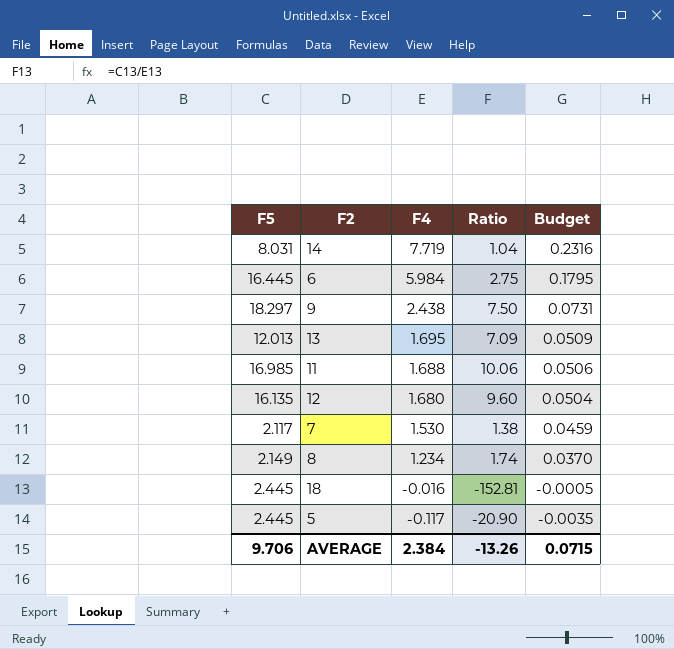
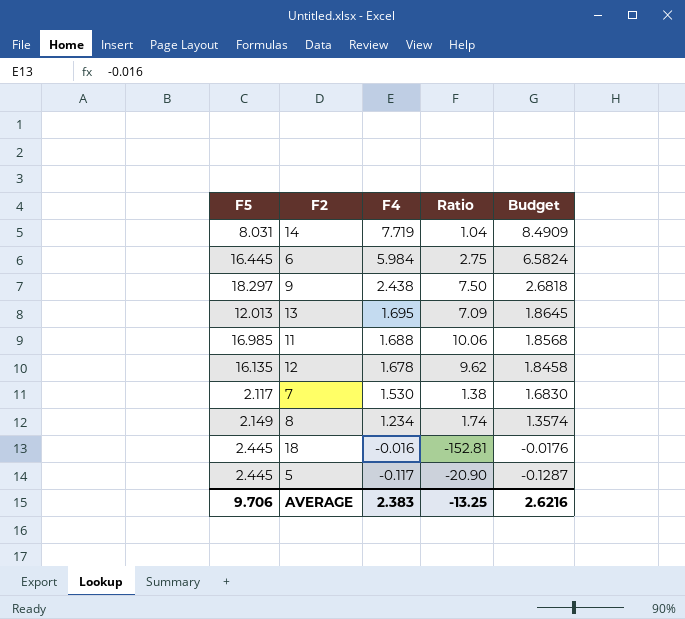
column Budget | formula: [F4] * 0.03 -> [F4] * 1.1
12 | F4: 1.680 -> 1.678
12 | Ratio: 9.60 -> 9.62
AVERAGE | F4: 2.384 -> 2.383
AVERAGE | Ratio: -13.26 -> -13.25
AVERAGE | Budget: 0.0715 -> 2.6216

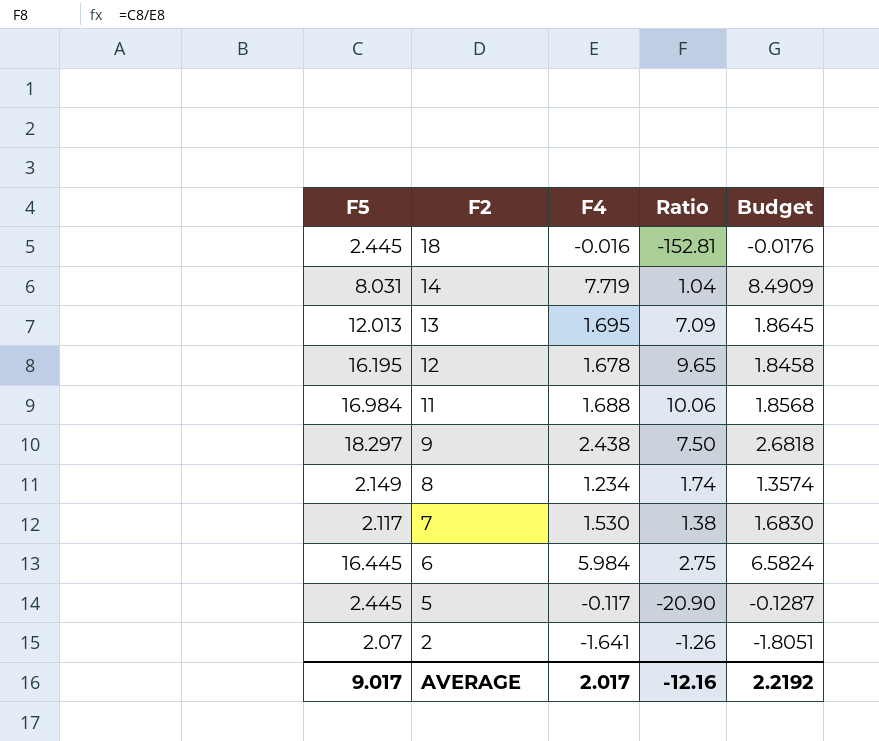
row order: F4 descending -> F2 descending
12 | F5: 16.135 -> 16.195
12 | Ratio: 9.62 -> 9.65
11 | F5: 16.985 -> 16.984
row 2: none -> 2.07 | -1.641 | -1.26 | -1.8051
AVERAGE | F5: 9.706 -> 9.017
AVERAGE | F4: 2.383 -> 2.017
AVERAGE | Ratio: -13.25 -> -12.16
AVERAGE | Budget: 2.6216 -> 2.2192

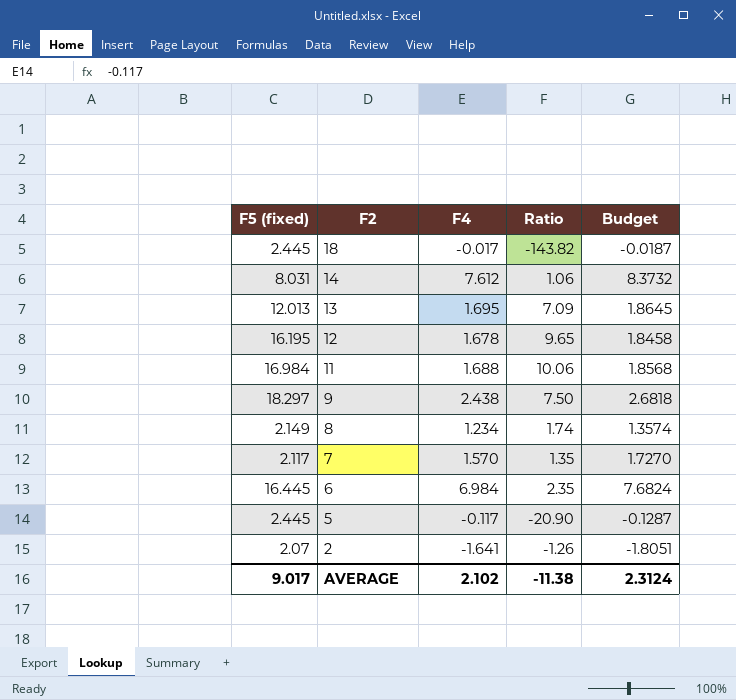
column name: F5 -> F5 (fixed)
18 | F4: -0.016 -> -0.017
18 | Ratio: -152.81 -> -143.82
18 | Budget: -0.0176 -> -0.0187
14 | F4: 7.719 -> 7.612
14 | Ratio: 1.04 -> 1.06
14 | Budget: 8.4909 -> 8.3732
7 | F4: 1.530 -> 1.570
7 | Ratio: 1.38 -> 1.35
7 | Budget: 1.6830 -> 1.7270
6 | F4: 5.984 -> 6.984
6 | Ratio: 2.75 -> 2.35
6 | Budget: 6.5824 -> 7.6824
AVERAGE | F4: 2.017 -> 2.102
AVERAGE | Ratio: -12.16 -> -11.38
AVERAGE | Budget: 2.2192 -> 2.3124

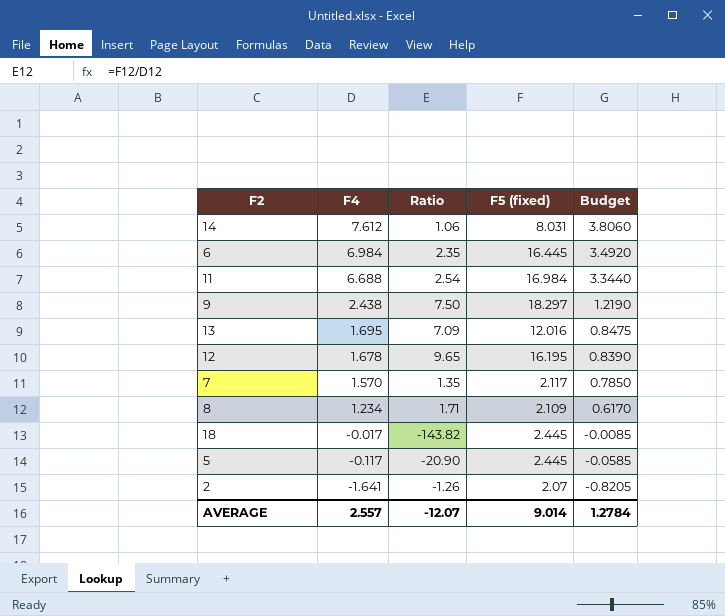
row order: F2 descending -> F4 descending
column F5 (fixed) | position: 1 -> 4
column Budget | formula: [F4] * 1.1 -> [F4] * 0.5
11 | F4: 1.688 -> 6.688
11 | Ratio: 10.06 -> 2.54
13 | F5 (fixed): 12.013 -> 12.016
8 | Ratio: 1.74 -> 1.71
8 | F5 (fixed): 2.149 -> 2.109
AVERAGE | F4: 2.102 -> 2.557
AVERAGE | Ratio: -11.38 -> -12.07
AVERAGE | F5 (fixed): 9.017 -> 9.014
AVERAGE | Budget: 2.3124 -> 1.2784

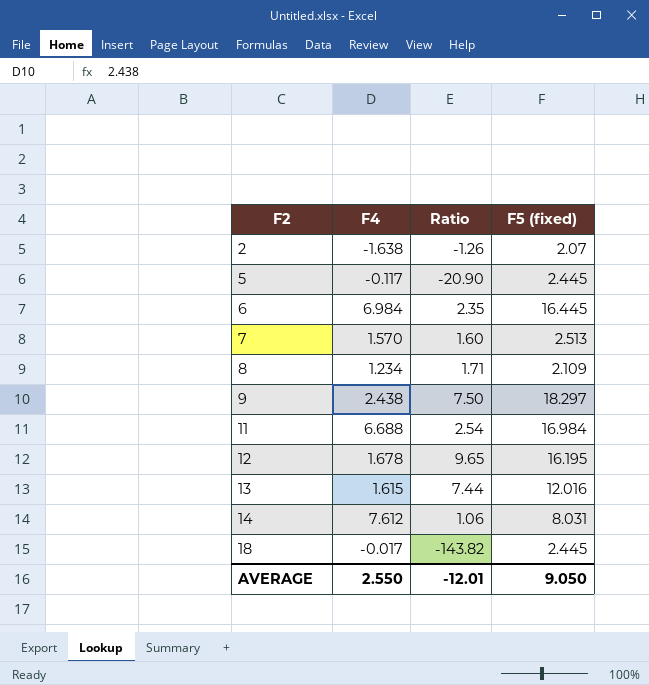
row order: F4 descending -> F2 ascending
column Budget | formula: [F4] * 0.5 -> none
2 | F4: -1.641 -> -1.638
7 | Ratio: 1.35 -> 1.60
7 | F5 (fixed): 2.117 -> 2.513
13 | F4: 1.695 -> 1.615
13 | Ratio: 7.09 -> 7.44
AVERAGE | F4: 2.557 -> 2.550
AVERAGE | Ratio: -12.07 -> -12.01
AVERAGE | F5 (fixed): 9.014 -> 9.050

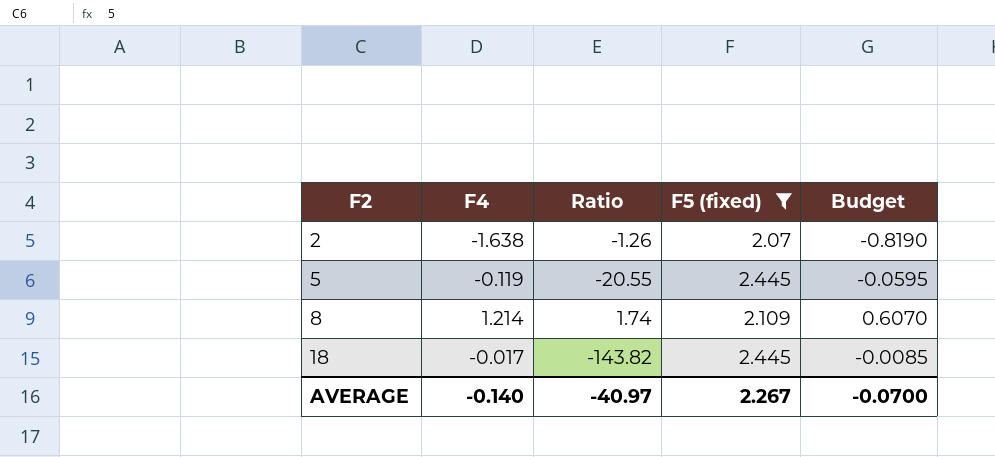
filter: none -> F5 (fixed) <= 2.445
column Budget | formula: none -> [F4] * 0.5
5 | F4: -0.117 -> -0.119
5 | Ratio: -20.90 -> -20.55
8 | F4: 1.234 -> 1.214
8 | Ratio: 1.71 -> 1.74
AVERAGE | F4: 2.550 -> -0.140
AVERAGE | Ratio: -12.01 -> -40.97
AVERAGE | F5 (fixed): 9.050 -> 2.267

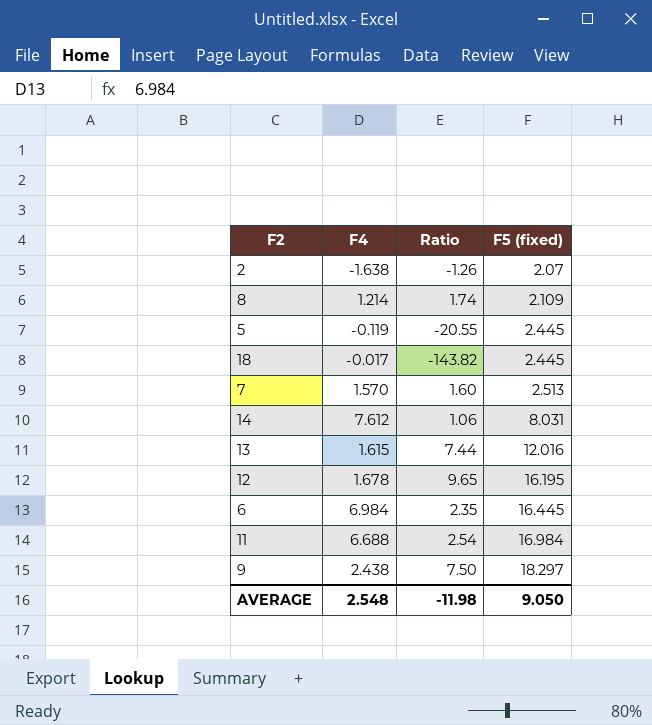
filter: F5 (fixed) <= 2.445 -> none
row order: F2 ascending -> F5 (fixed) ascending
column Budget | formula: [F4] * 0.5 -> none
AVERAGE | F4: -0.140 -> 2.548
AVERAGE | Ratio: -40.97 -> -11.98
AVERAGE | F5 (fixed): 2.267 -> 9.050

